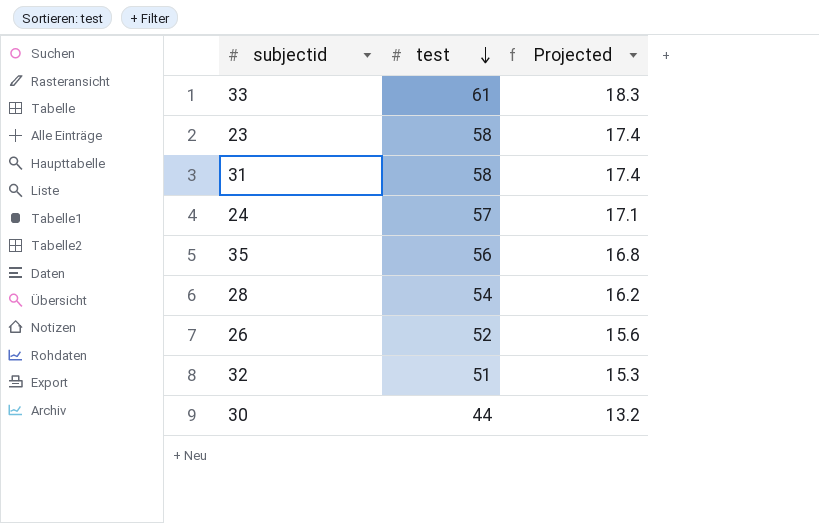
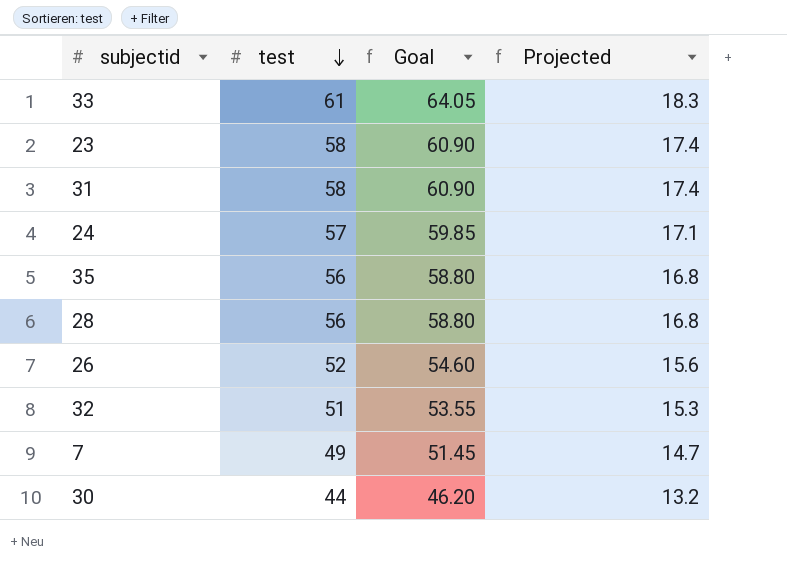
column Goal | formula: none -> [test] * 1.05
28 | test: 54 -> 56
28 | Projected: 16.2 -> 16.8
row 7: none -> 49 | 51.45 | 14.7

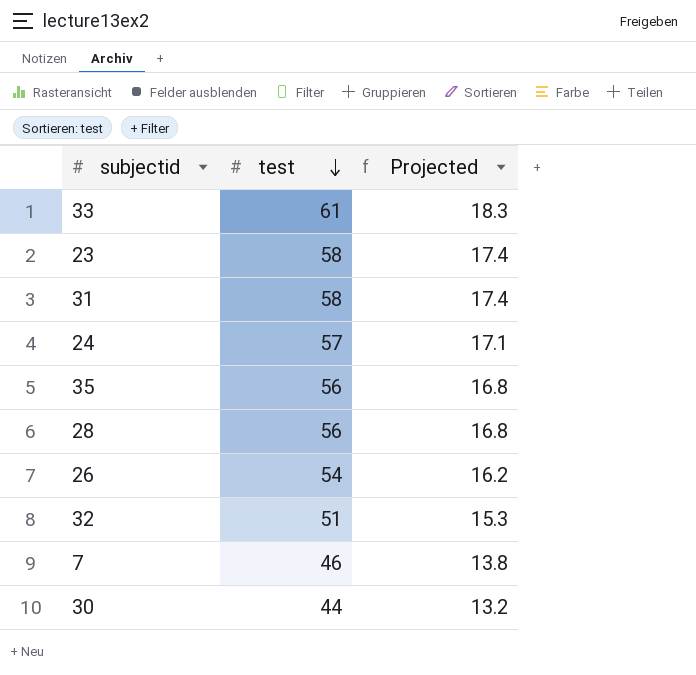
column Goal | formula: [test] * 1.05 -> none
26 | test: 52 -> 54
26 | Projected: 15.6 -> 16.2
7 | test: 49 -> 46
7 | Projected: 14.7 -> 13.8

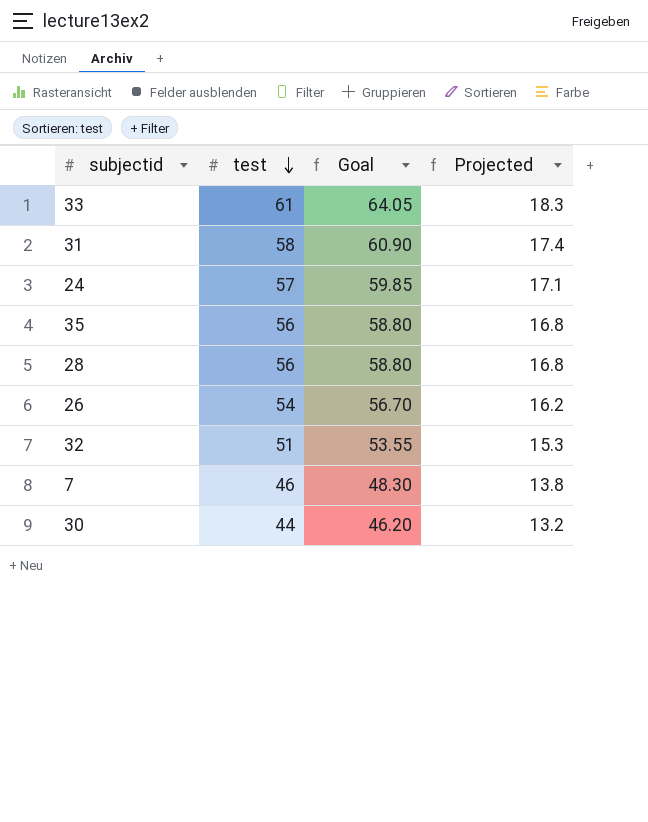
column Goal | formula: none -> [test] * 1.05
row 23: 58 | 17.4 -> none

